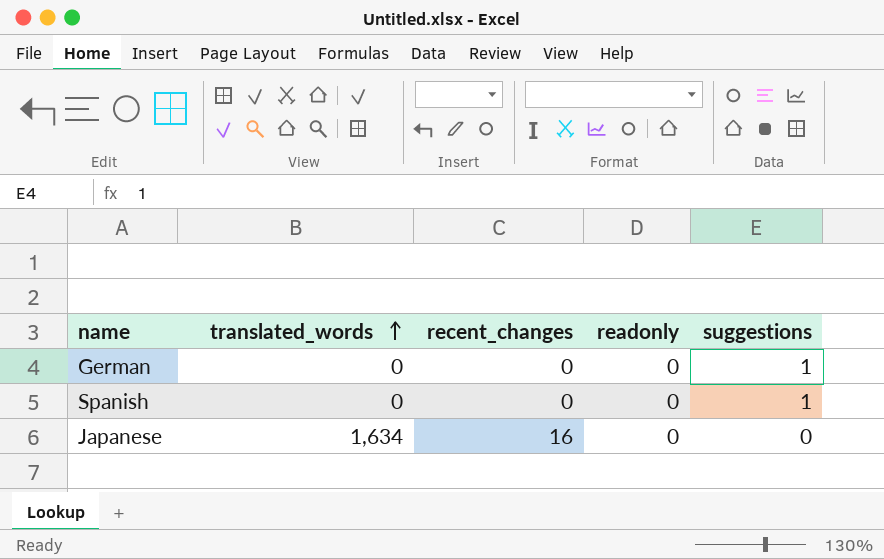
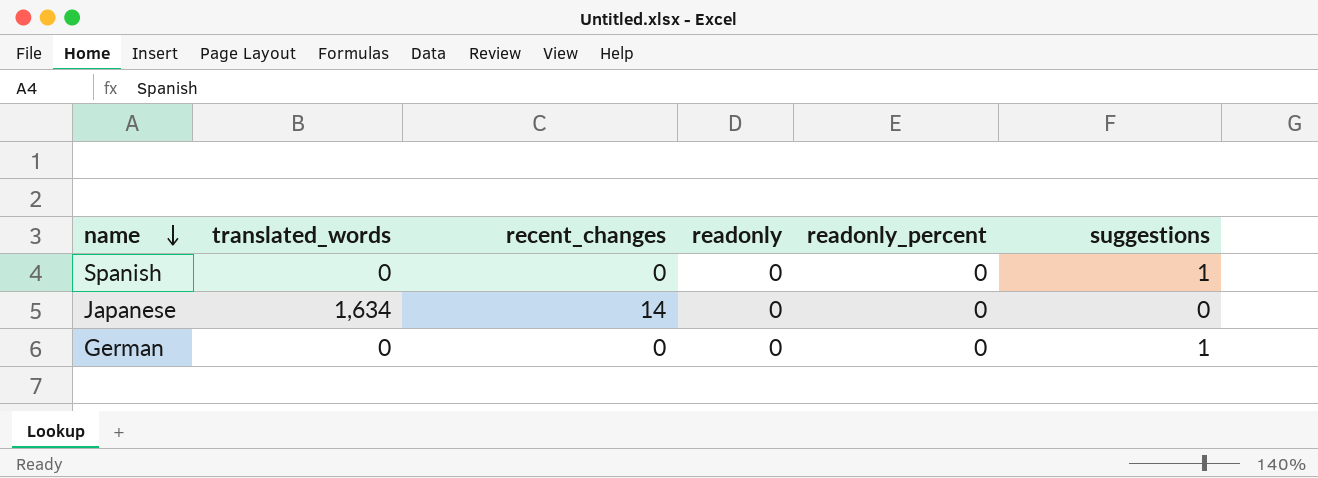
row order: translated_words ascending -> name descending
column readonly_percent | position: none -> 5
Japanese | recent_changes: 16 -> 14

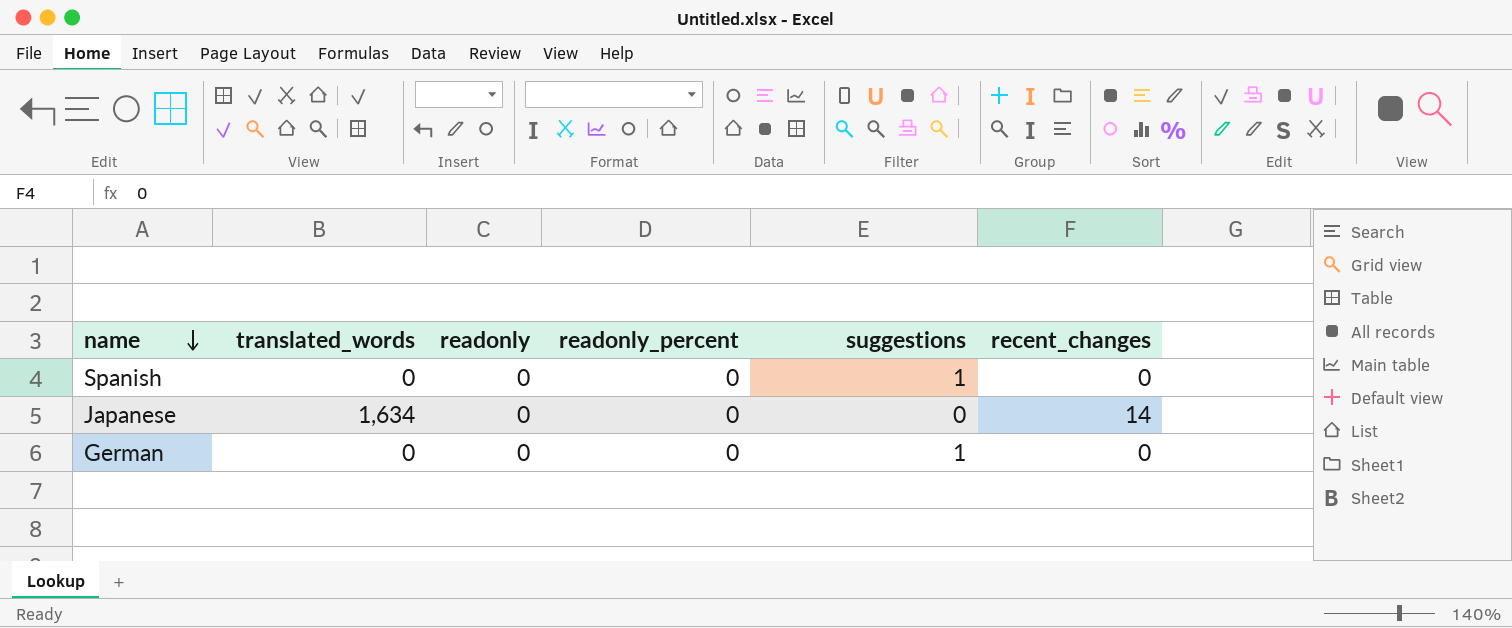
column recent_changes | position: 3 -> 6

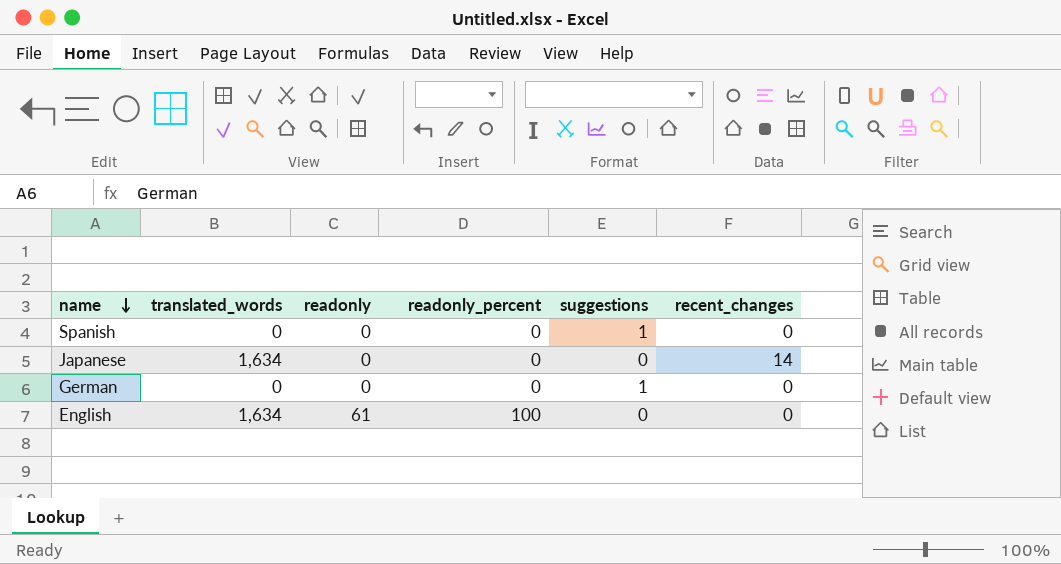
row English: none -> 1,634 | 61 | 100 | 0 | 0

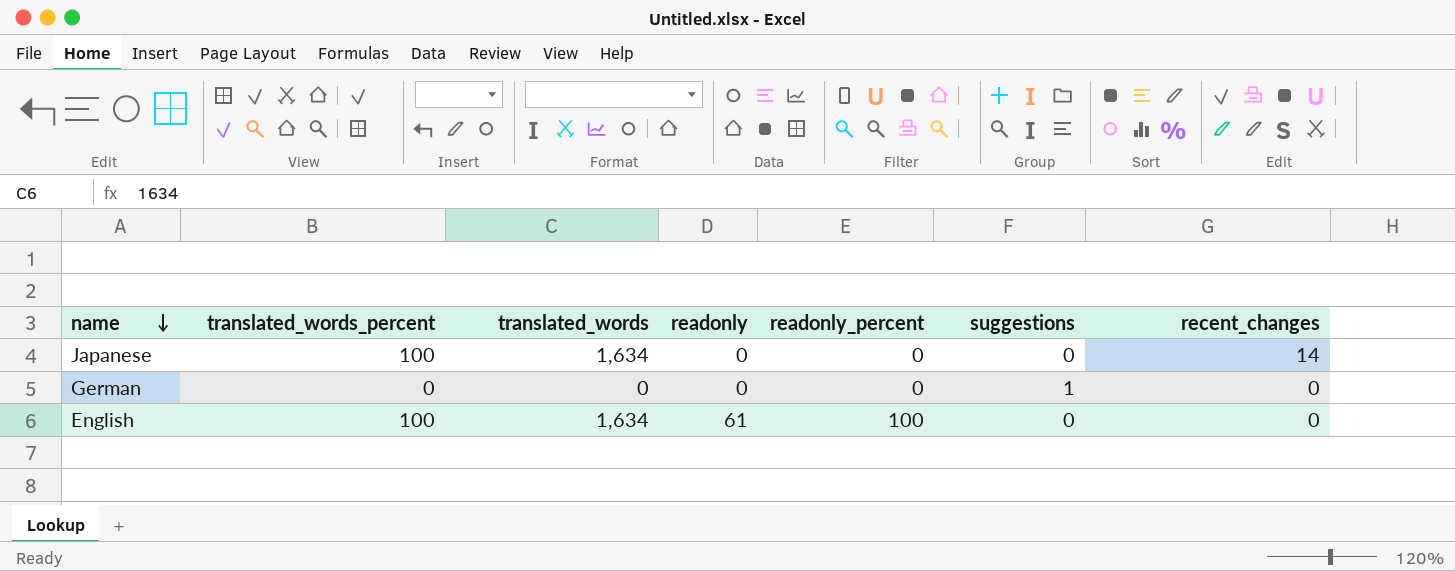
column translated_words_percent | position: none -> 2
row Spanish: 0 | 0 | 0 | 1 | 0 -> none

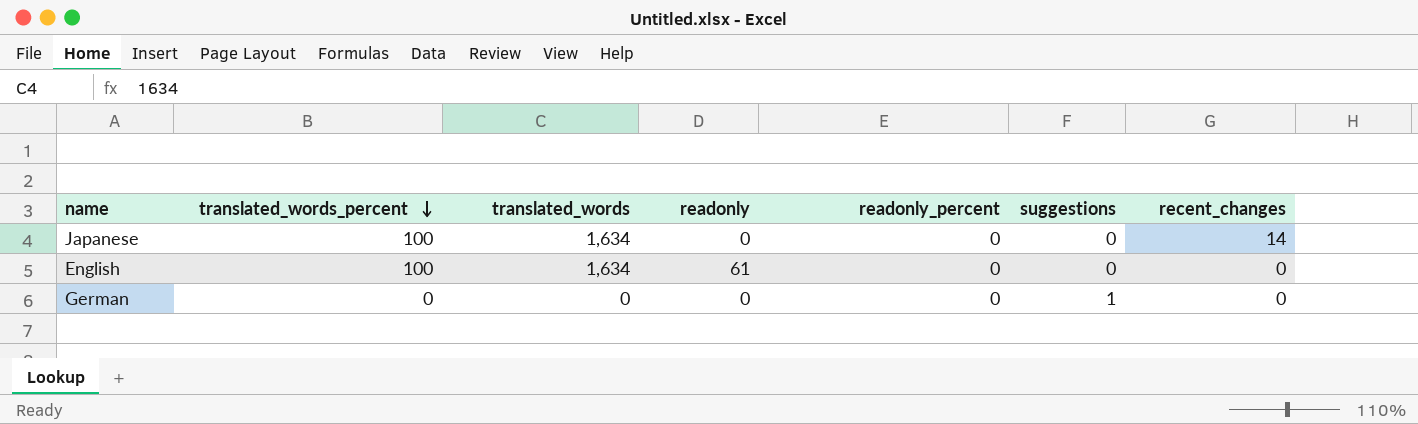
row order: name descending -> translated_words_percent descending
English | readonly_percent: 100 -> 0

